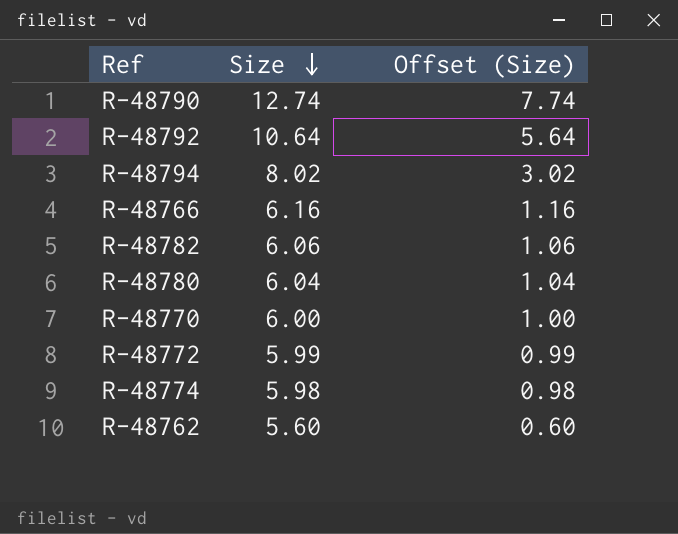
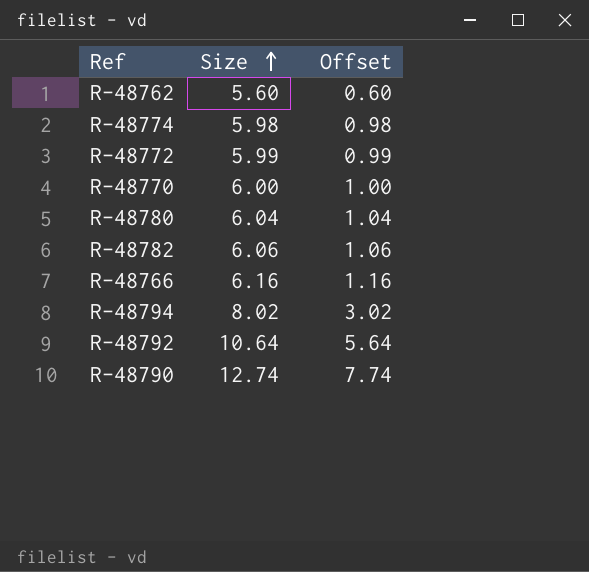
row order: Size descending -> Size ascending
column name: Offset (Size) -> Offset

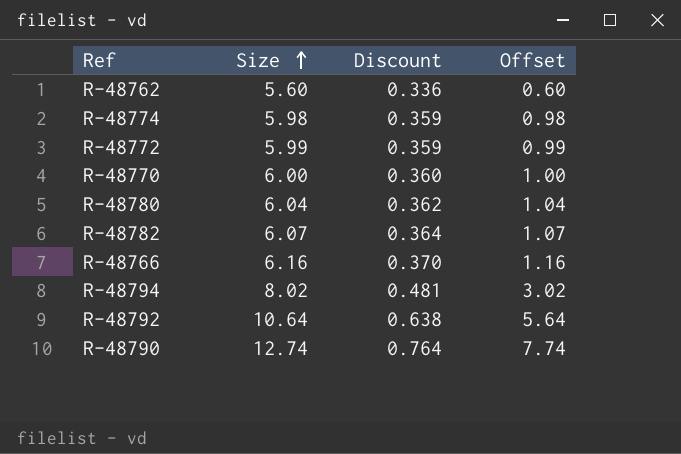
column Discount | formula: none -> [Size] * 0.06
R-48782 | Size: 6.06 -> 6.07
R-48782 | Offset: 1.06 -> 1.07

